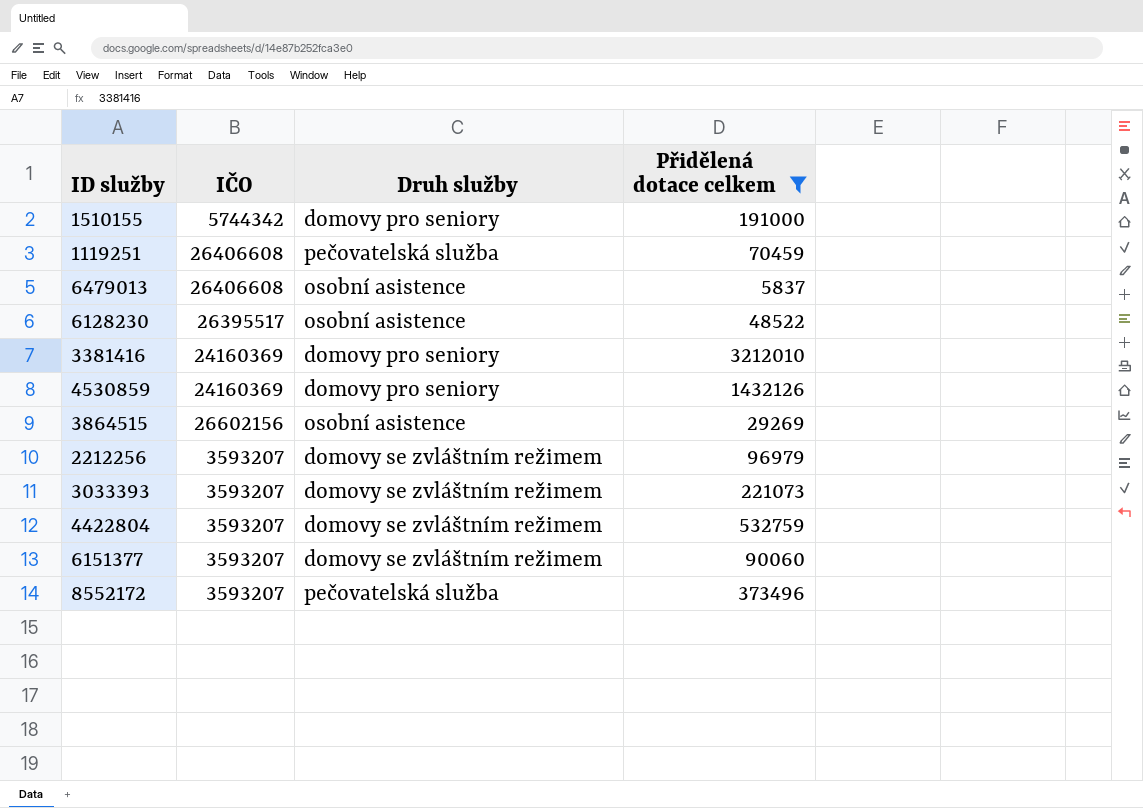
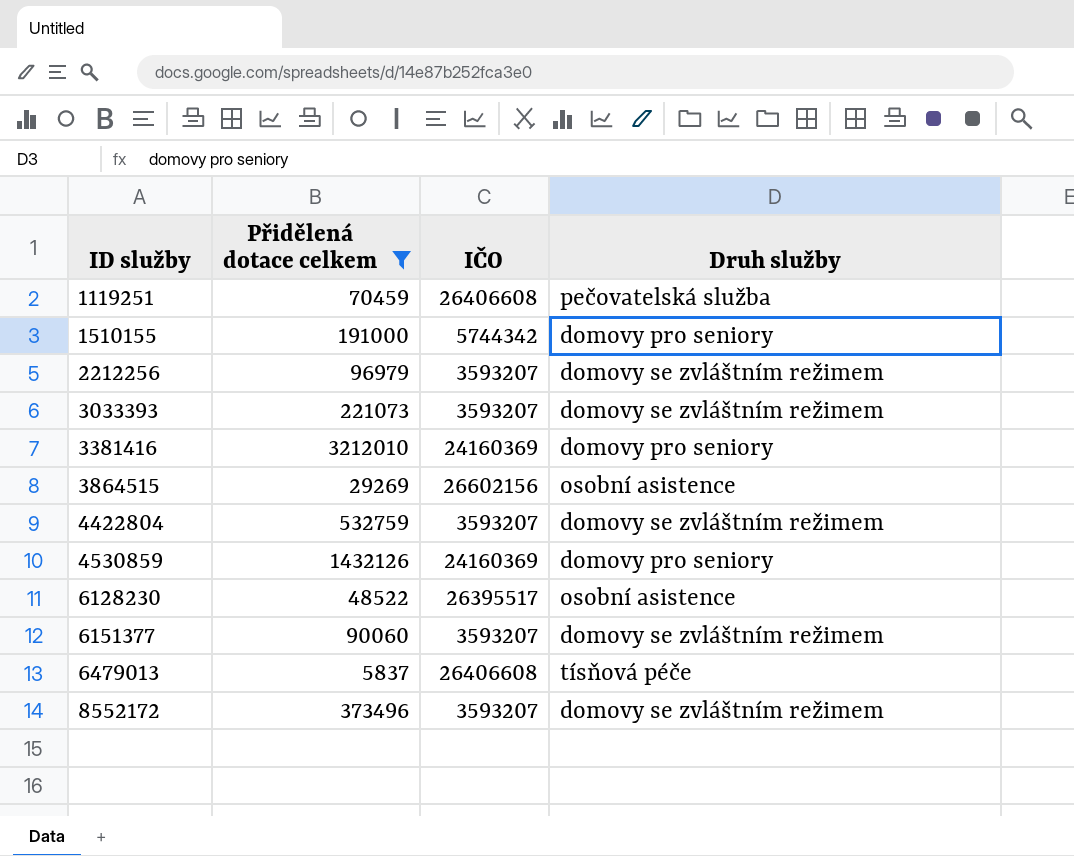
row order: none -> ID služby ascending
column Přidělená dotace celkem | position: 4 -> 2
6479013 | Druh služby: osobní asistence -> tísňová péče
8552172 | Druh služby: pečovatelská služba -> domovy se zvláštním režimem

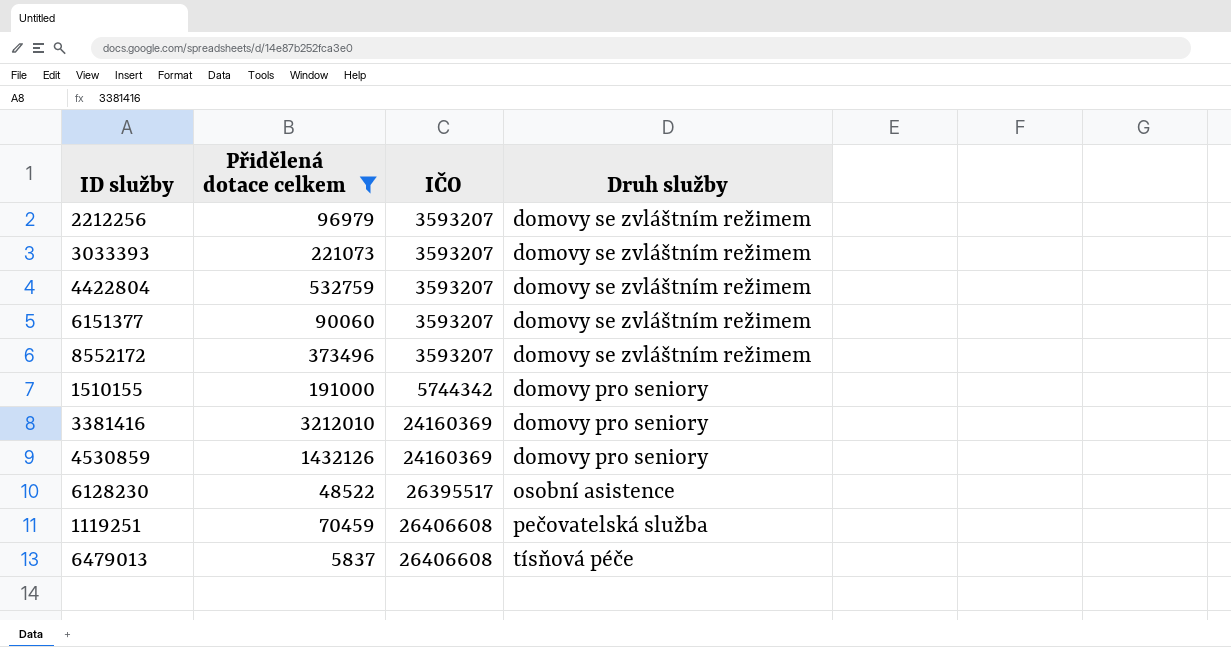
row order: ID služby ascending -> IČO ascending
row 3864515: 29269 | 26602156 | osobní asistence -> none

